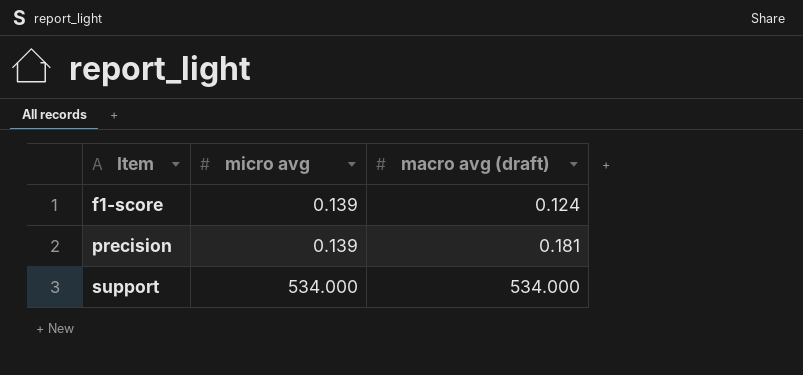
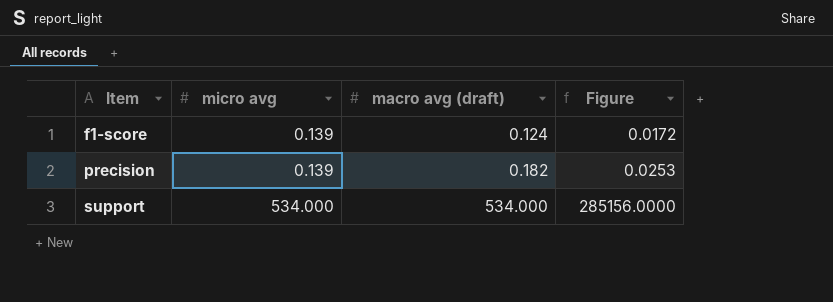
column Figure | formula: none -> [micro avg] * [macro avg (draft)]
precision | macro avg (draft): 0.181 -> 0.182

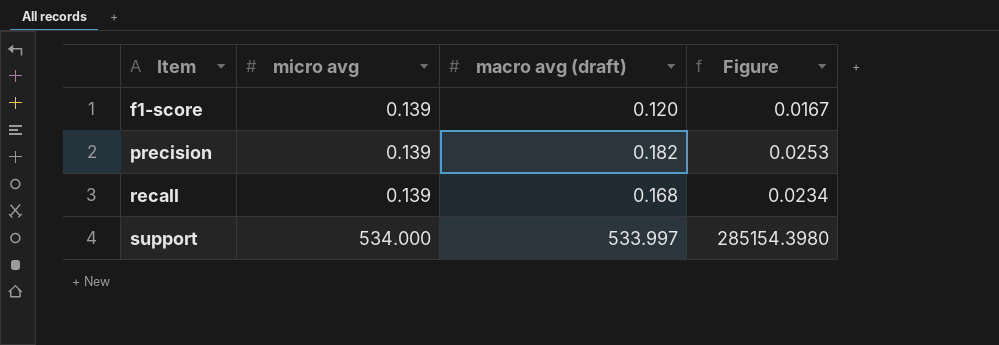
f1-score | macro avg (draft): 0.124 -> 0.120
f1-score | Figure: 0.0172 -> 0.0167
row recall: none -> 0.139 | 0.168 | 0.0234
support | macro avg (draft): 534.000 -> 533.997
support | Figure: 285156.0000 -> 285154.3980

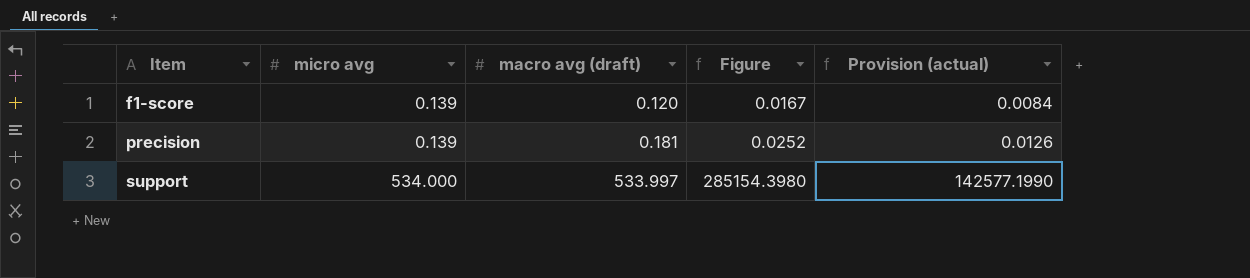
column Provision (actual) | formula: none -> [Figure] * 0.5
row recall: 0.139 | 0.168 | 0.0234 -> none
precision | macro avg (draft): 0.182 -> 0.181
precision | Figure: 0.0253 -> 0.0252

